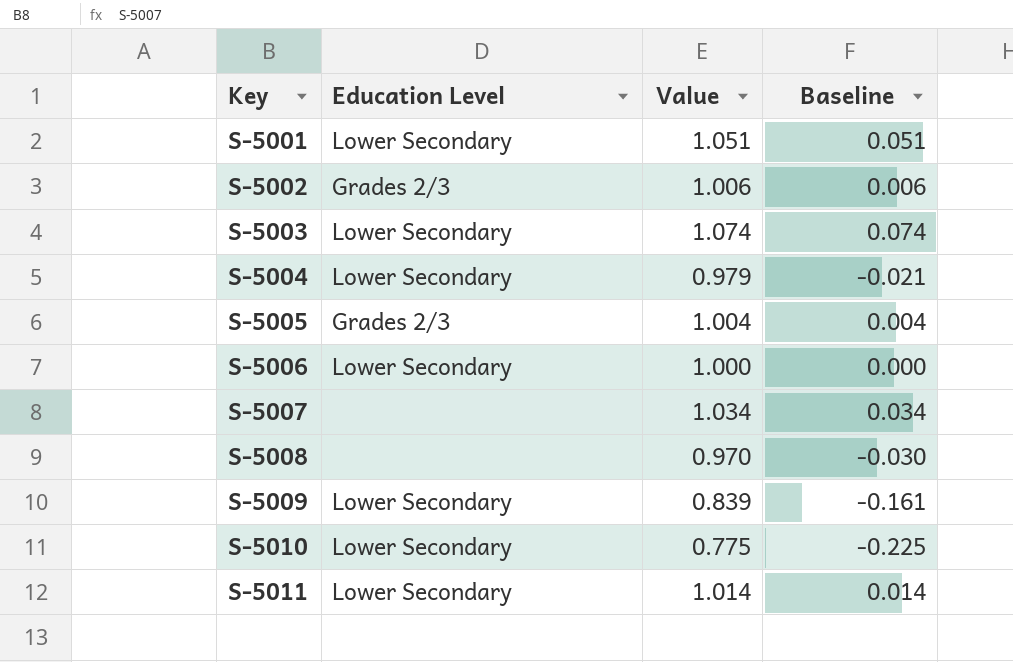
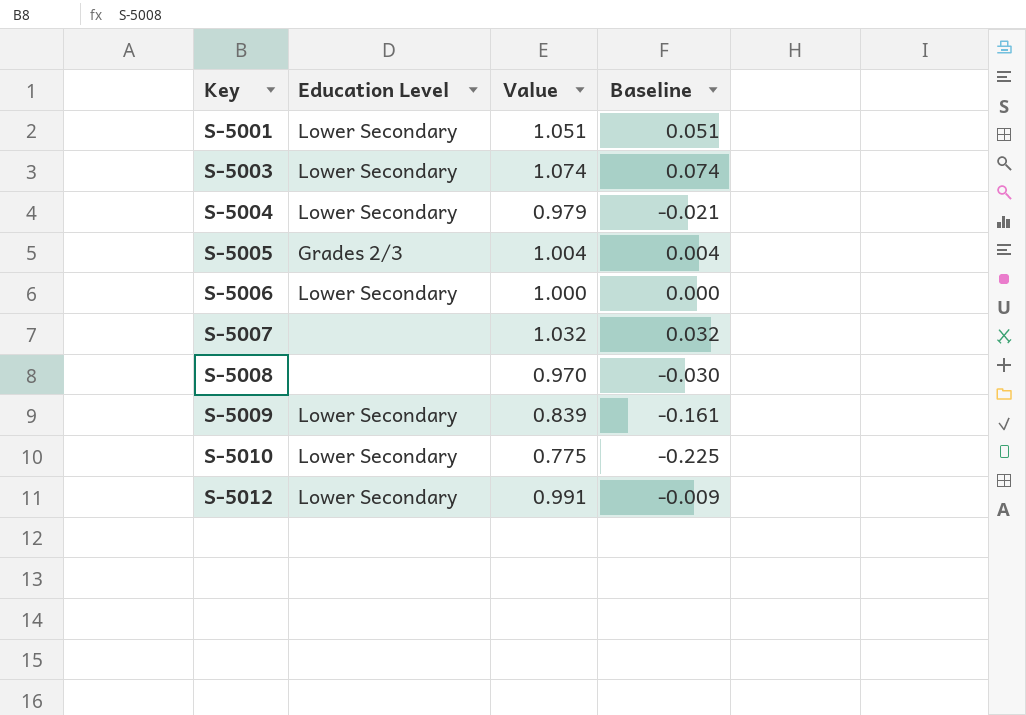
row S-5002: Grades 2/3 | 1.006 | 0.006 -> none
row S-5011: Lower Secondary | 1.014 | 0.014 -> none
S-5007 | Value: 1.034 -> 1.032
S-5007 | Baseline: 0.034 -> 0.032
row S-5012: none -> Lower Secondary | 0.991 | -0.009

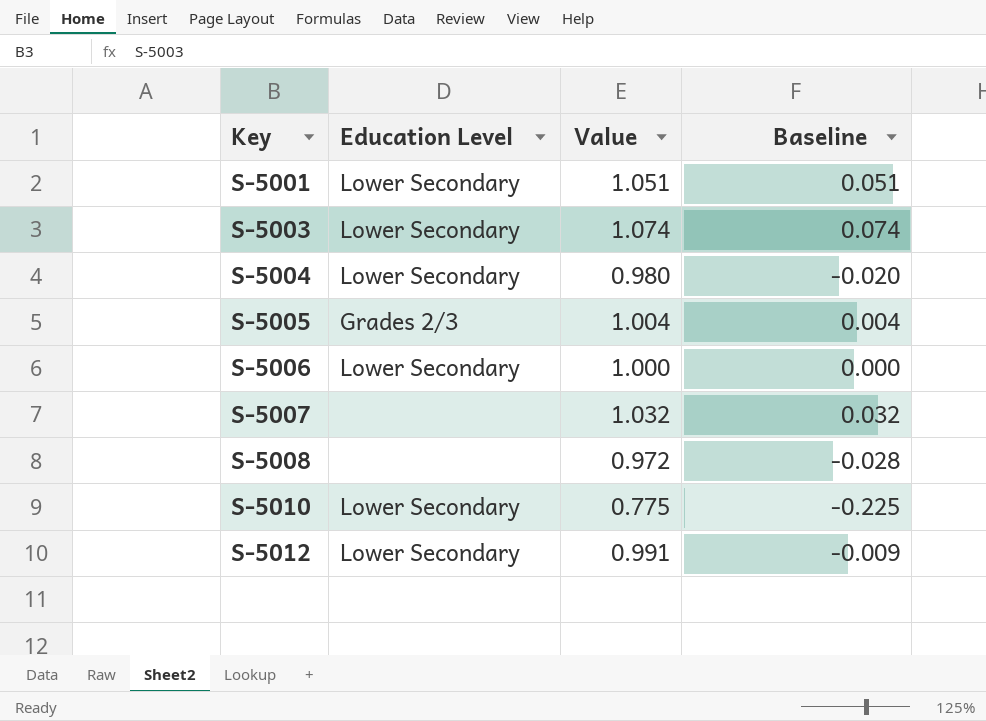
row S-5009: Lower Secondary | 0.839 | -0.161 -> none
S-5004 | Value: 0.979 -> 0.980
S-5004 | Baseline: -0.021 -> -0.020
S-5008 | Value: 0.970 -> 0.972
S-5008 | Baseline: -0.030 -> -0.028

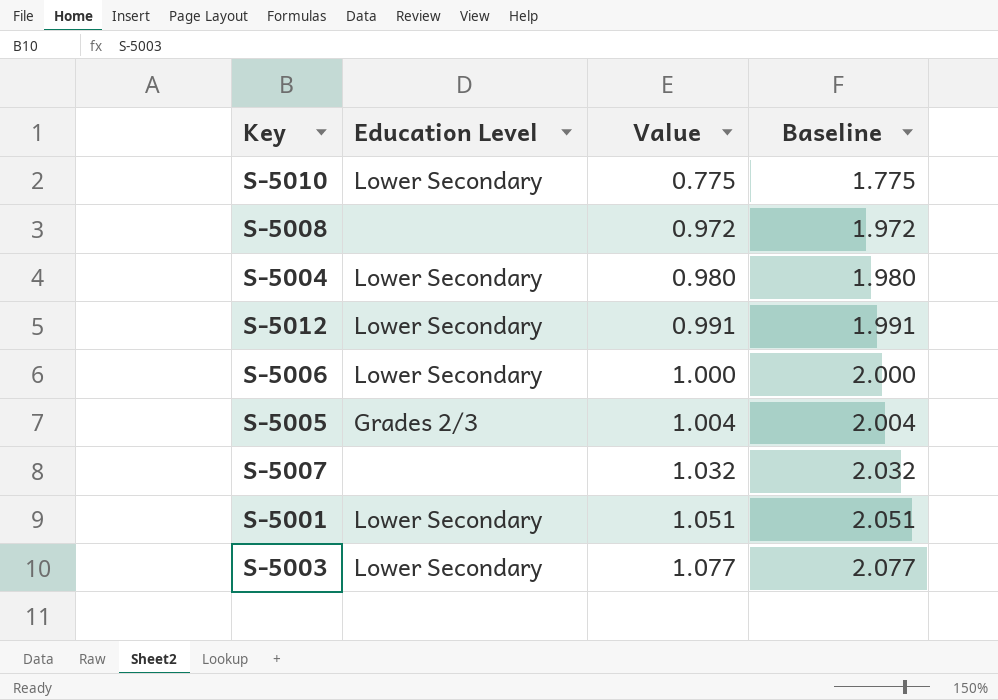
row order: Key ascending -> Value ascending
column Baseline | formula: [Value] - 1 -> [Value] + 1
S-5003 | Value: 1.074 -> 1.077

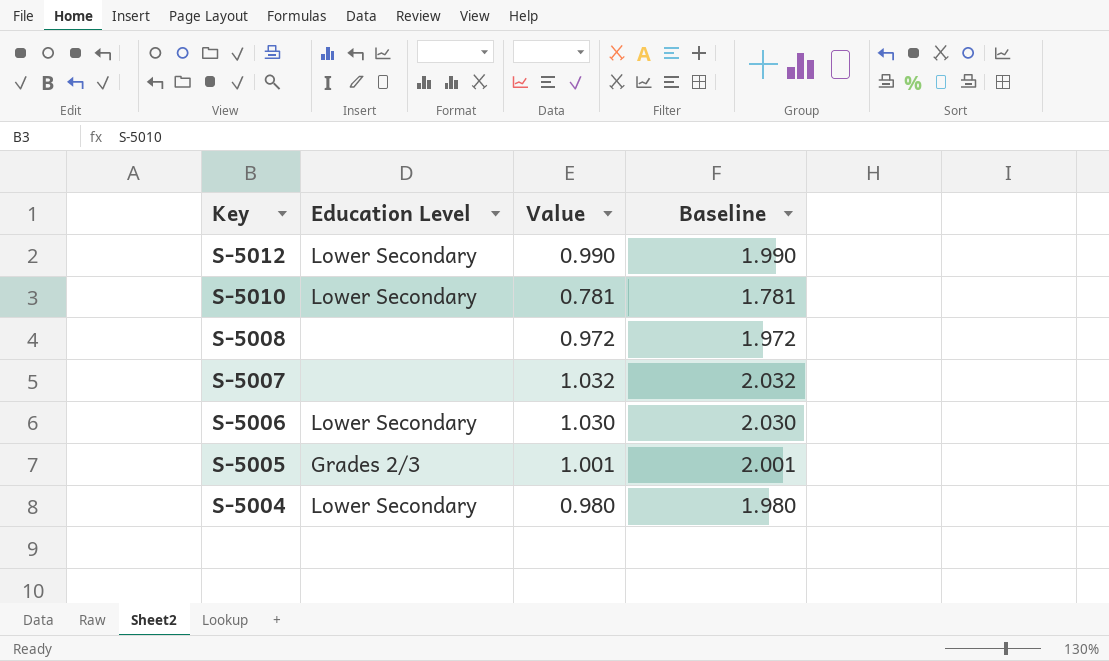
row order: Value ascending -> Key descending
row S-5001: Lower Secondary | 1.051 | 2.051 -> none
row S-5003: Lower Secondary | 1.077 | 2.077 -> none
S-5012 | Value: 0.991 -> 0.990
S-5012 | Baseline: 1.991 -> 1.990
S-5010 | Value: 0.775 -> 0.781
S-5010 | Baseline: 1.775 -> 1.781
S-5006 | Value: 1.000 -> 1.030
S-5006 | Baseline: 2.000 -> 2.030
S-5005 | Value: 1.004 -> 1.001
S-5005 | Baseline: 2.004 -> 2.001

